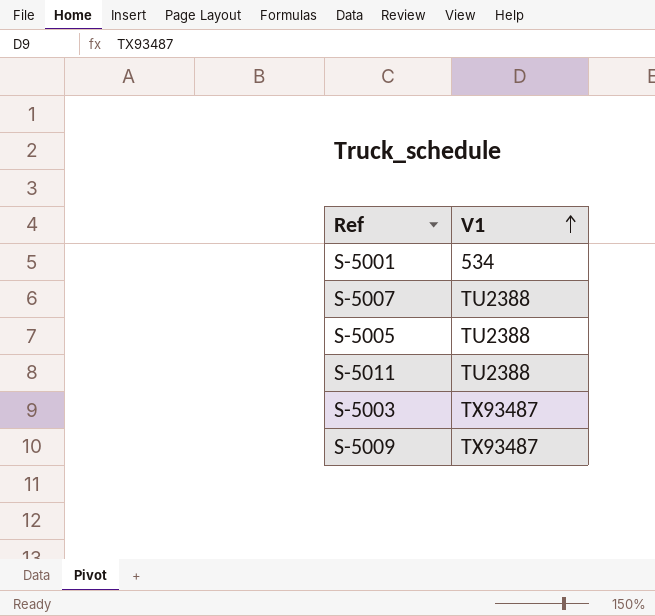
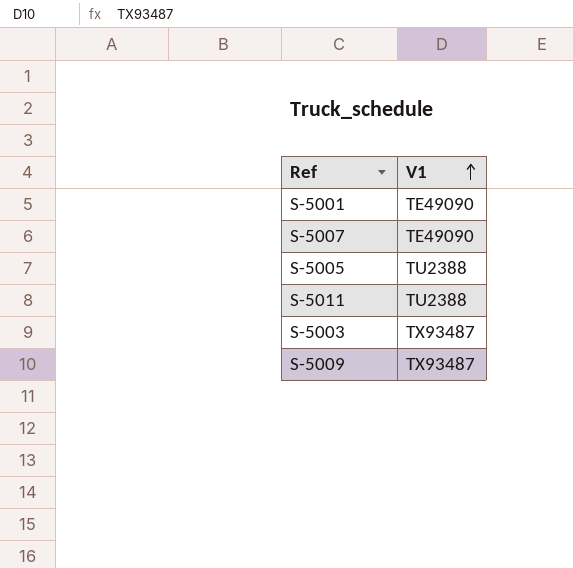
S-5001 | V1: 534 -> TE49090
S-5007 | V1: TU2388 -> TE49090

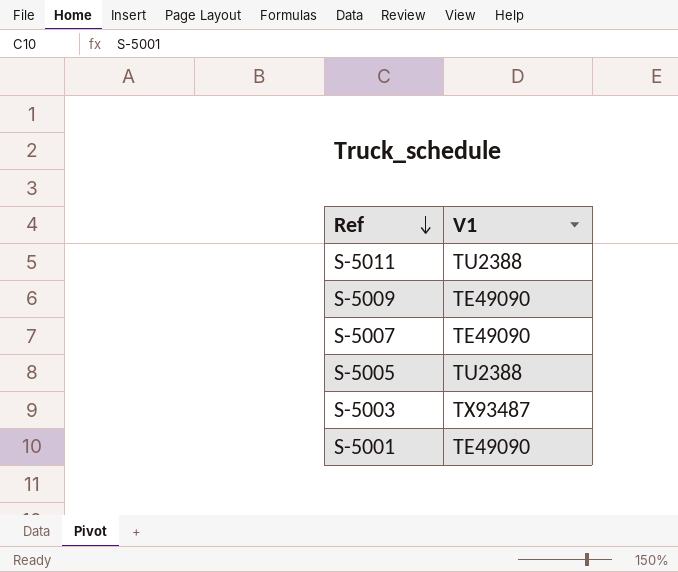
row order: V1 ascending -> Ref descending
S-5009 | V1: TX93487 -> TE49090

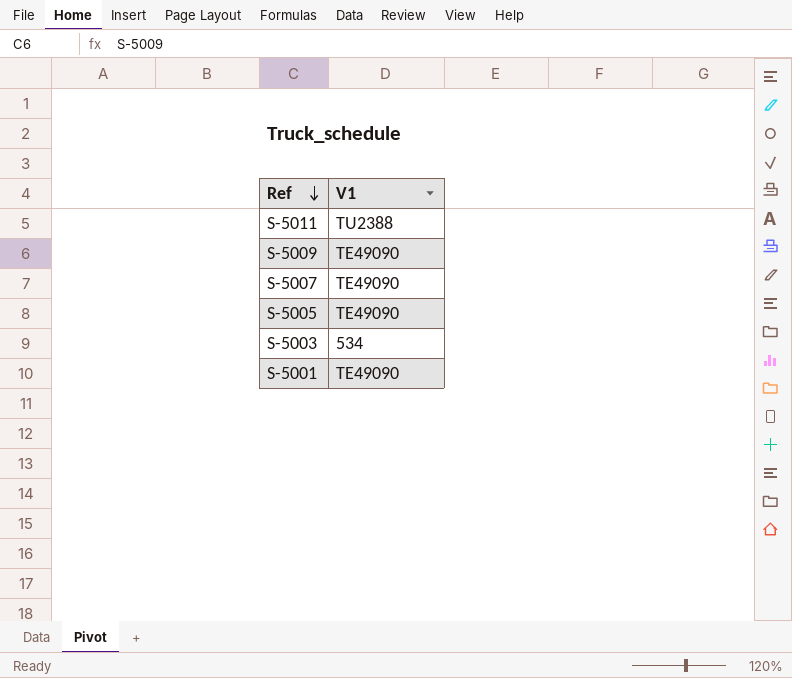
S-5005 | V1: TU2388 -> TE49090
S-5003 | V1: TX93487 -> 534

